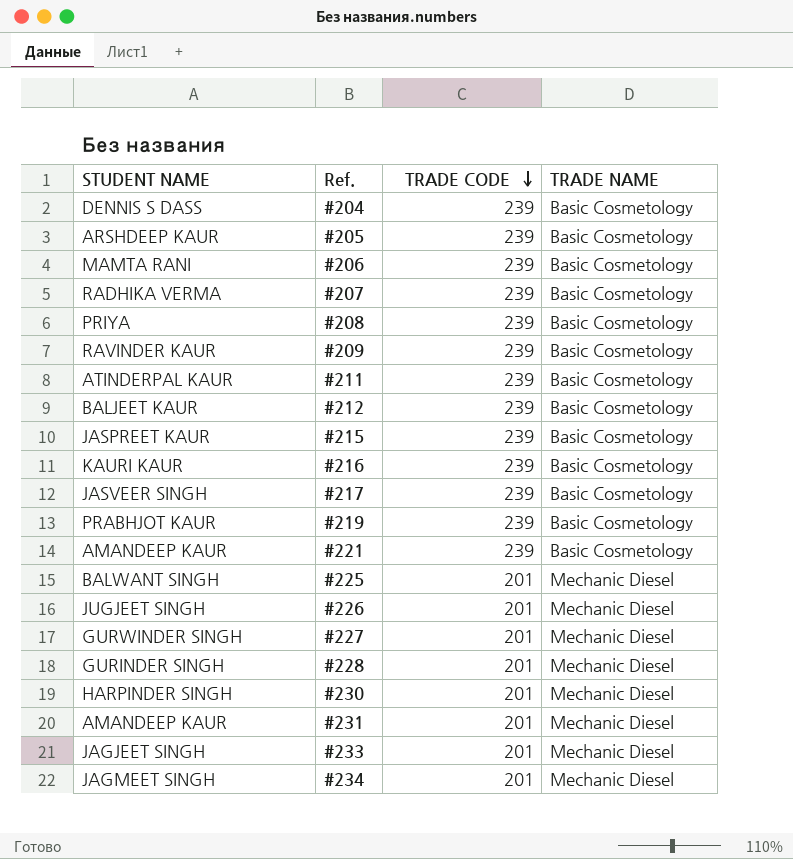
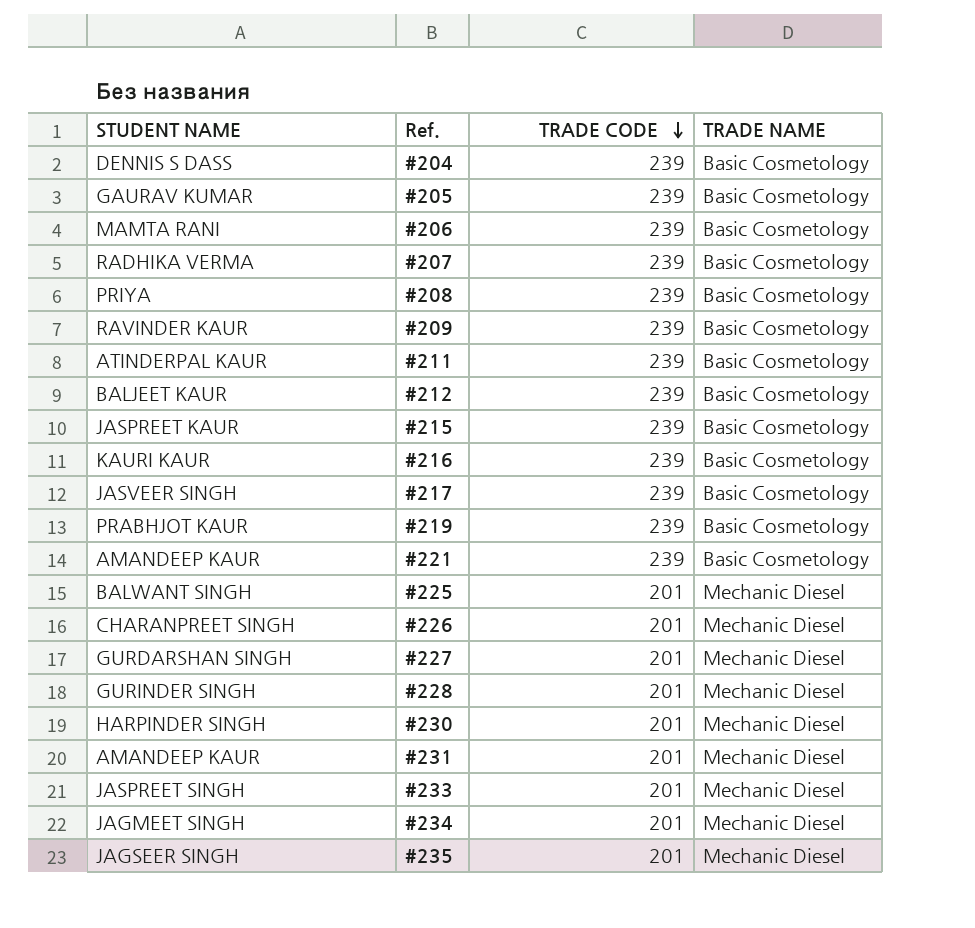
#205 | STUDENT NAME: ARSHDEEP KAUR -> GAURAV KUMAR
#226 | STUDENT NAME: JUGJEET SINGH -> CHARANPREET SINGH
#227 | STUDENT NAME: GURWINDER SINGH -> GURDARSHAN SINGH
#233 | STUDENT NAME: JAGJEET SINGH -> JASPREET SINGH
row #235: none -> JAGSEER SINGH | 201 | Mechanic Diesel

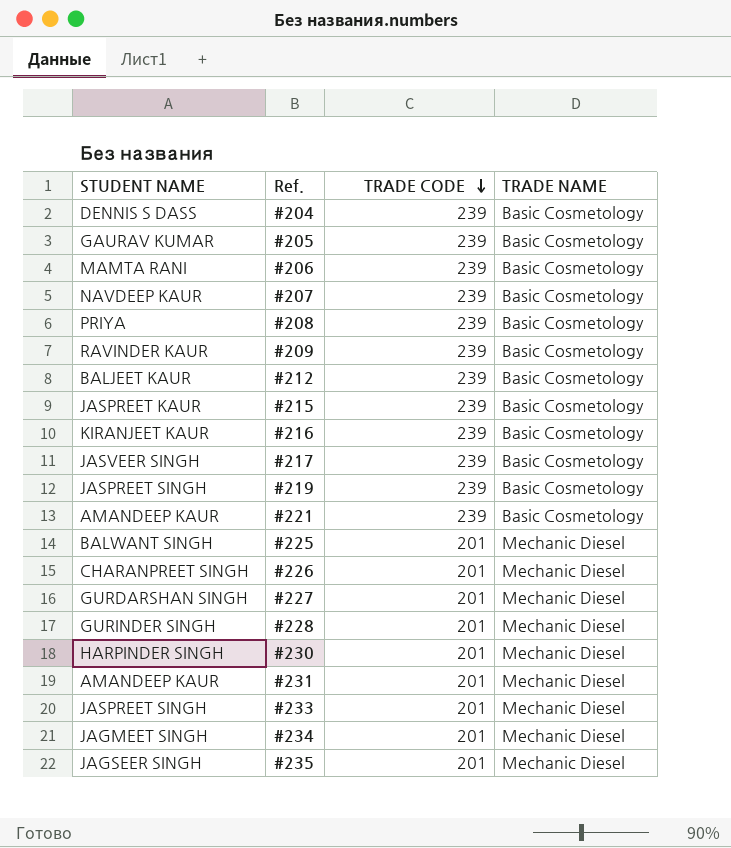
row #211: ATINDERPAL KAUR | 239 | Basic Cosmetology -> none
#207 | STUDENT NAME: RADHIKA VERMA -> NAVDEEP KAUR
#216 | STUDENT NAME: KAURI KAUR -> KIRANJEET KAUR
#219 | STUDENT NAME: PRABHJOT KAUR -> JASPREET SINGH

